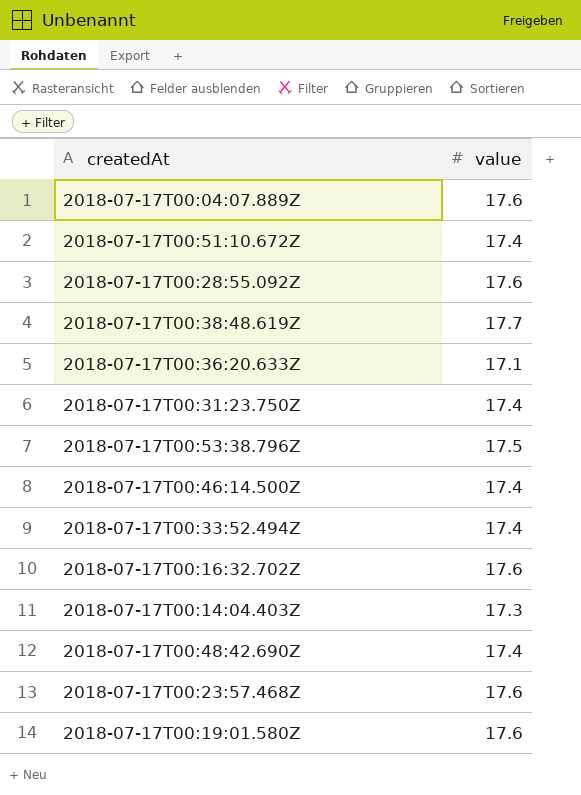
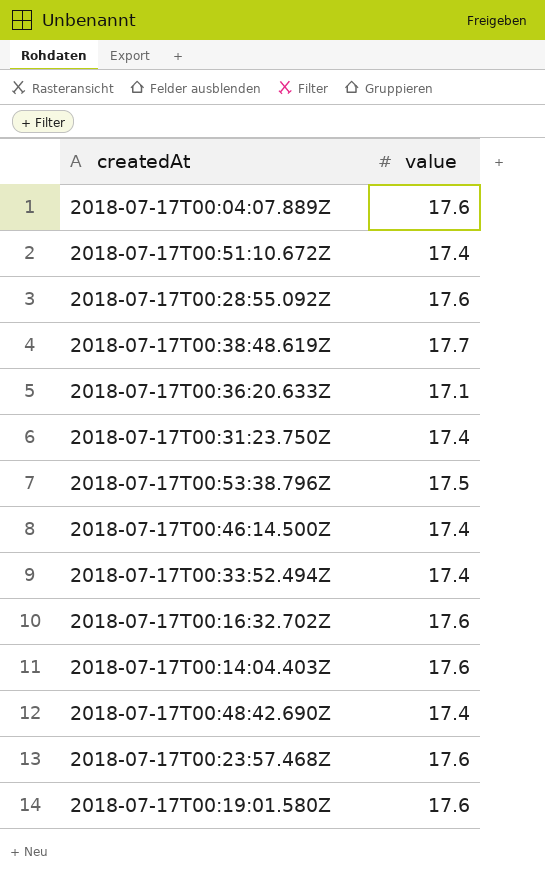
2018-07-17T00:14:04.403Z | value: 17.3 -> 17.6

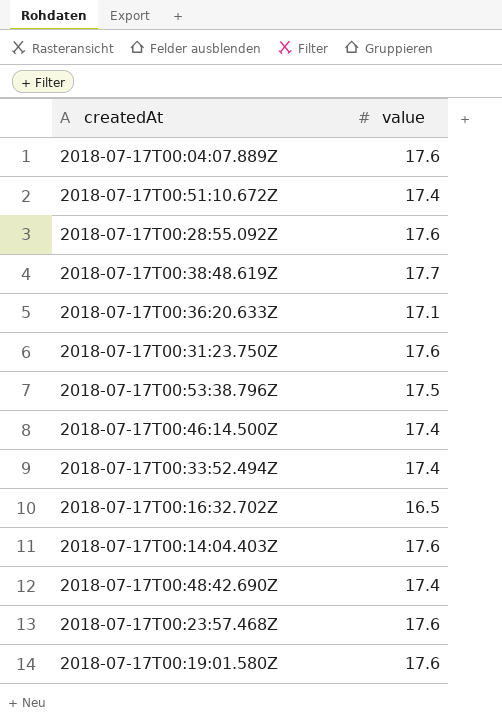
2018-07-17T00:31:23.750Z | value: 17.4 -> 17.6
2018-07-17T00:16:32.702Z | value: 17.6 -> 16.5

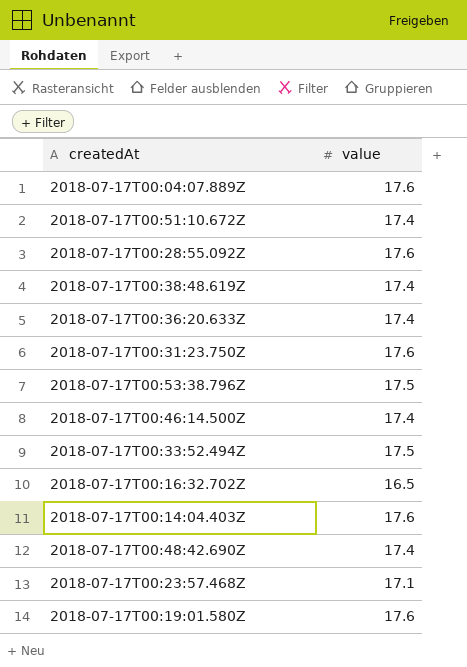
2018-07-17T00:38:48.619Z | value: 17.7 -> 17.4
2018-07-17T00:36:20.633Z | value: 17.1 -> 17.4
2018-07-17T00:33:52.494Z | value: 17.4 -> 17.5
2018-07-17T00:23:57.468Z | value: 17.6 -> 17.1

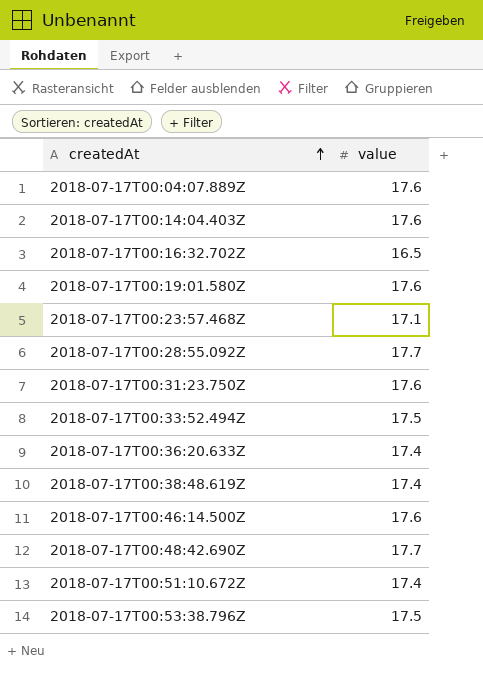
row order: none -> createdAt ascending
2018-07-17T00:28:55.092Z | value: 17.6 -> 17.7
2018-07-17T00:46:14.500Z | value: 17.4 -> 17.6
2018-07-17T00:48:42.690Z | value: 17.4 -> 17.7

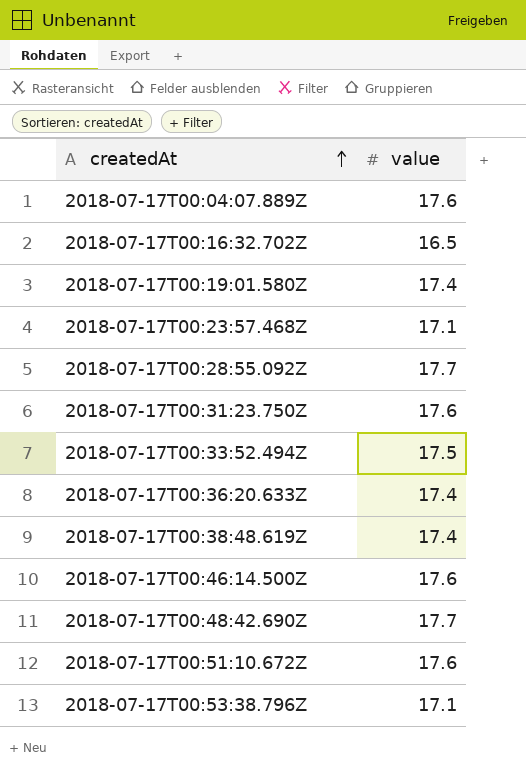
row 2018-07-17T00:14:04.403Z: 17.6 -> none
2018-07-17T00:19:01.580Z | value: 17.6 -> 17.4
2018-07-17T00:51:10.672Z | value: 17.4 -> 17.6
2018-07-17T00:53:38.796Z | value: 17.5 -> 17.1

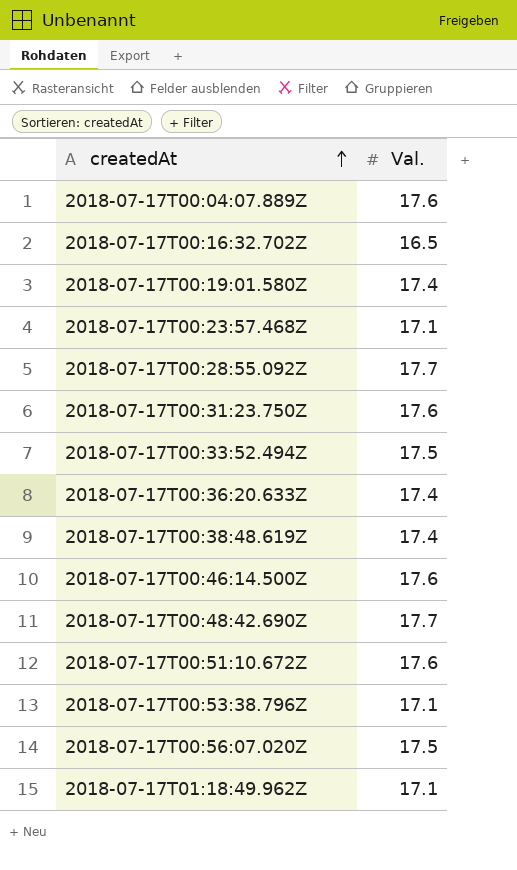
column name: value -> Val.
row 2018-07-17T00:56:07.020Z: none -> 17.5
row 2018-07-17T01:18:49.962Z: none -> 17.1

